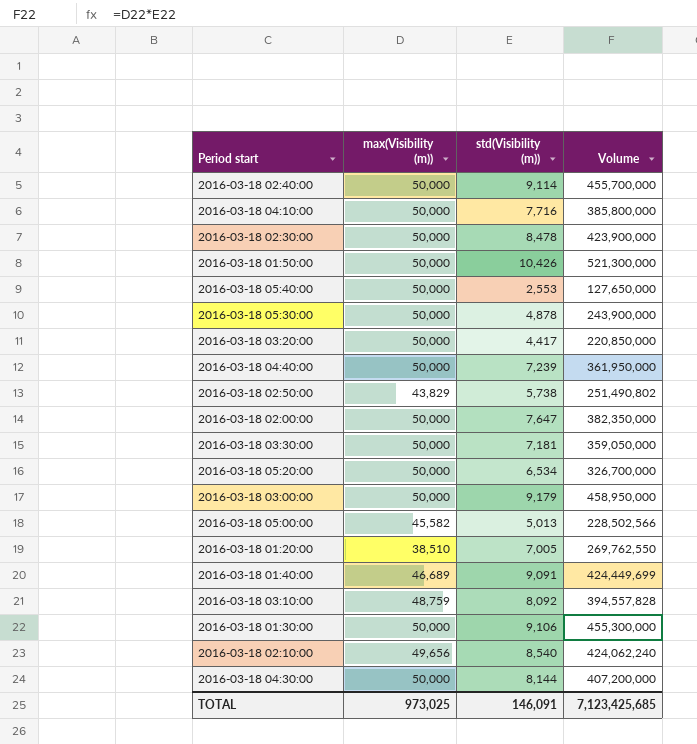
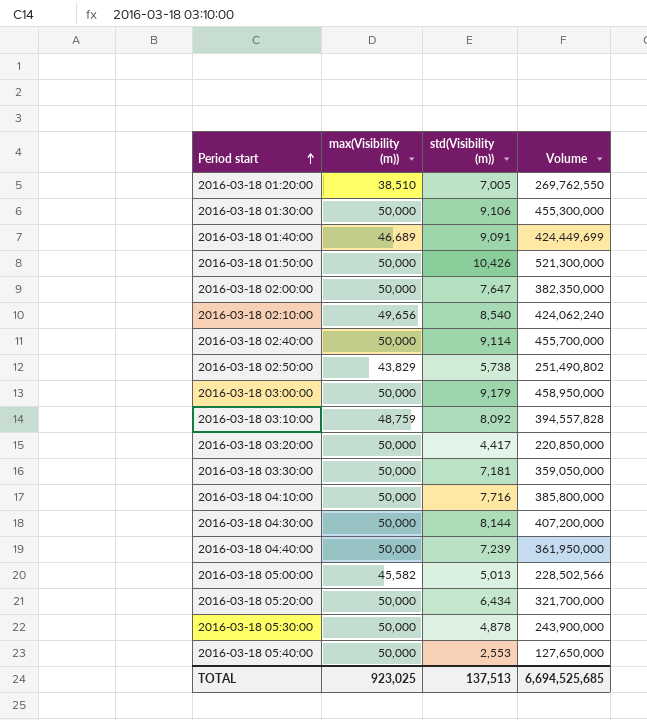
row order: none -> Period start ascending
row 2016-03-18 02:30:00: 50,000 | 8,478 | 423,900,000 -> none
2016-03-18 05:20:00 | std(Visibility (m)): 6,534 -> 6,434
2016-03-18 05:20:00 | Volume: 326,700,000 -> 321,700,000
TOTAL | max(Visibility (m)): 973,025 -> 923,025
TOTAL | std(Visibility (m)): 146,091 -> 137,513
TOTAL | Volume: 7,123,425,685 -> 6,694,525,685

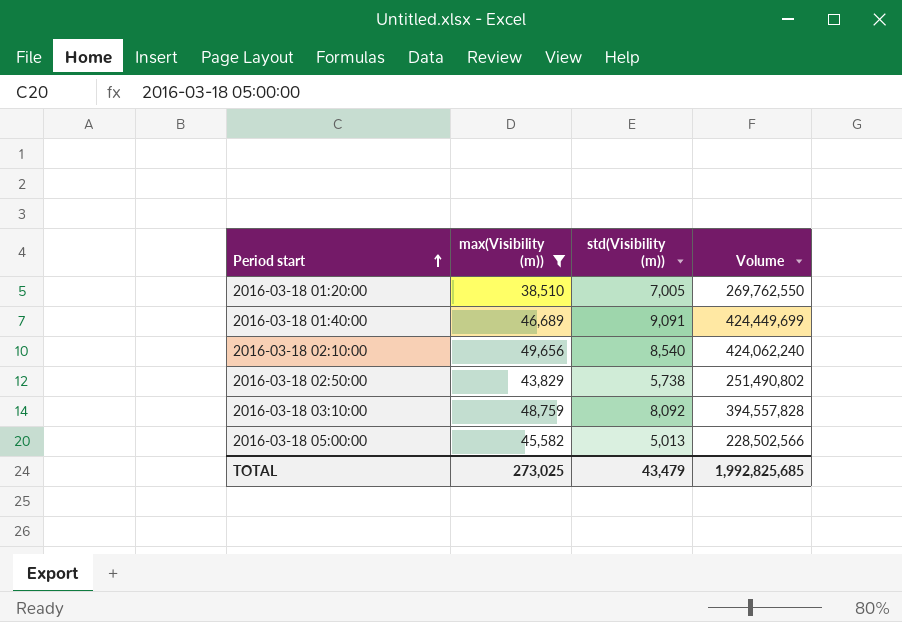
filter: none -> max(Visibility (m)) != 50,000
TOTAL | max(Visibility (m)): 923,025 -> 273,025
TOTAL | std(Visibility (m)): 137,513 -> 43,479
TOTAL | Volume: 6,694,525,685 -> 1,992,825,685

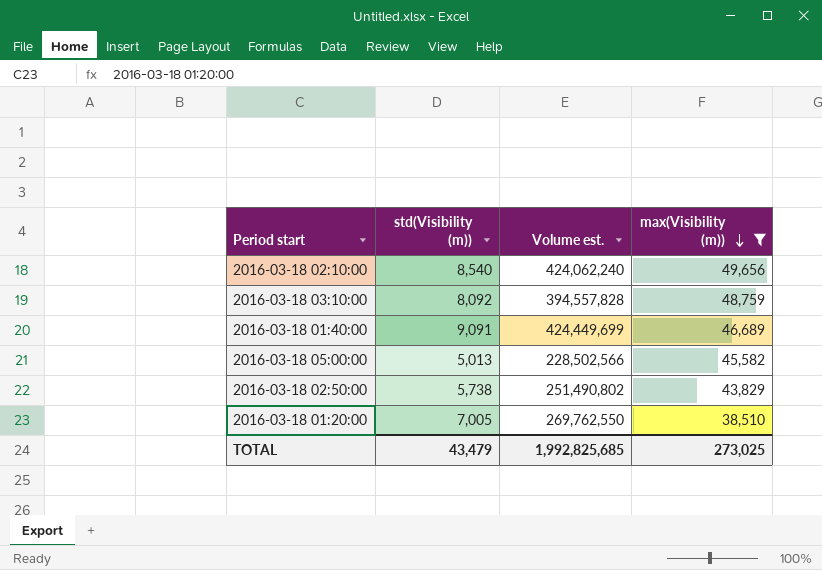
row order: Period start ascending -> max(Visibility (m)) descending
column name: Volume -> Volume est.
column max(Visibility (m)) | position: 2 -> 4

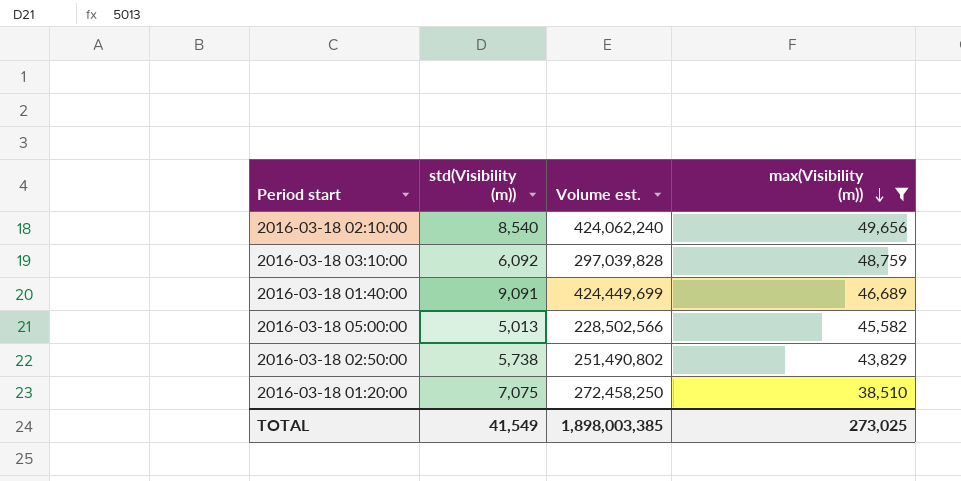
2016-03-18 03:10:00 | std(Visibility (m)): 8,092 -> 6,092
2016-03-18 03:10:00 | Volume est.: 394,557,828 -> 297,039,828
2016-03-18 01:20:00 | std(Visibility (m)): 7,005 -> 7,075
2016-03-18 01:20:00 | Volume est.: 269,762,550 -> 272,458,250
TOTAL | std(Visibility (m)): 43,479 -> 41,549
TOTAL | Volume est.: 1,992,825,685 -> 1,898,003,385

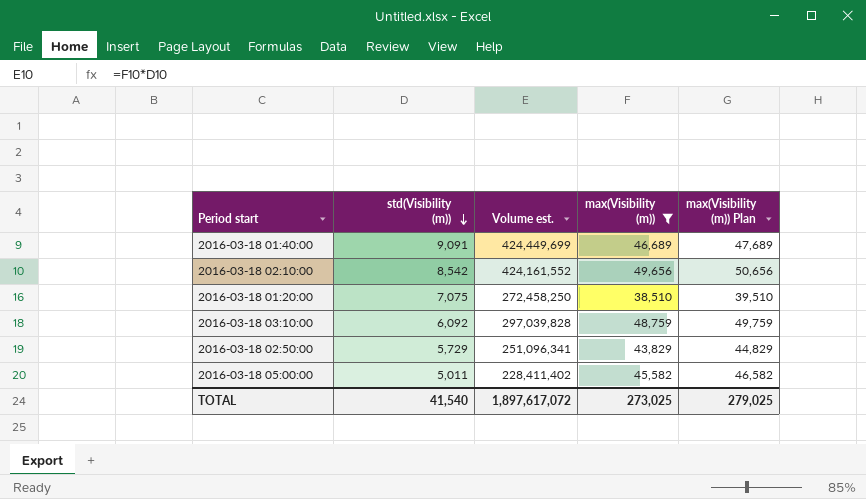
row order: max(Visibility (m)) descending -> std(Visibility (m)) descending
column max(Visibility (m)) Plan | formula: none -> [max(Visibility (m))] + 1000
2016-03-18 02:10:00 | std(Visibility (m)): 8,540 -> 8,542
2016-03-18 02:10:00 | Volume est.: 424,062,240 -> 424,161,552
2016-03-18 02:50:00 | std(Visibility (m)): 5,738 -> 5,729
2016-03-18 02:50:00 | Volume est.: 251,490,802 -> 251,096,341
2016-03-18 05:00:00 | std(Visibility (m)): 5,013 -> 5,011
2016-03-18 05:00:00 | Volume est.: 228,502,566 -> 228,411,402
TOTAL | std(Visibility (m)): 41,549 -> 41,540
TOTAL | Volume est.: 1,898,003,385 -> 1,897,617,072

